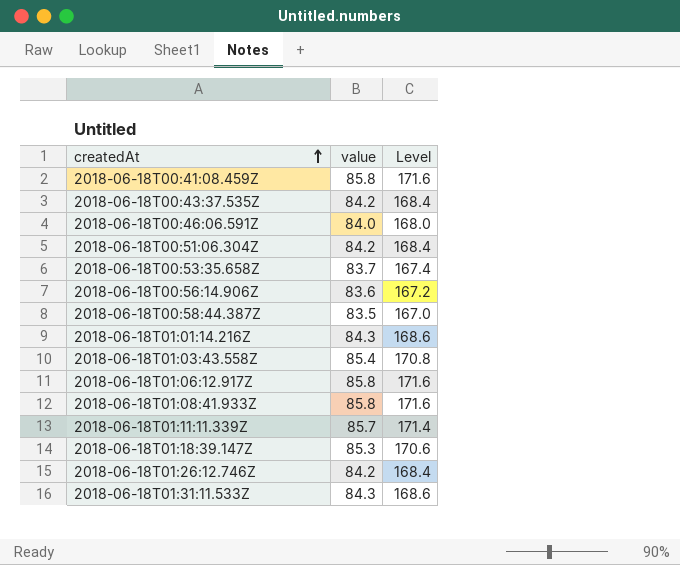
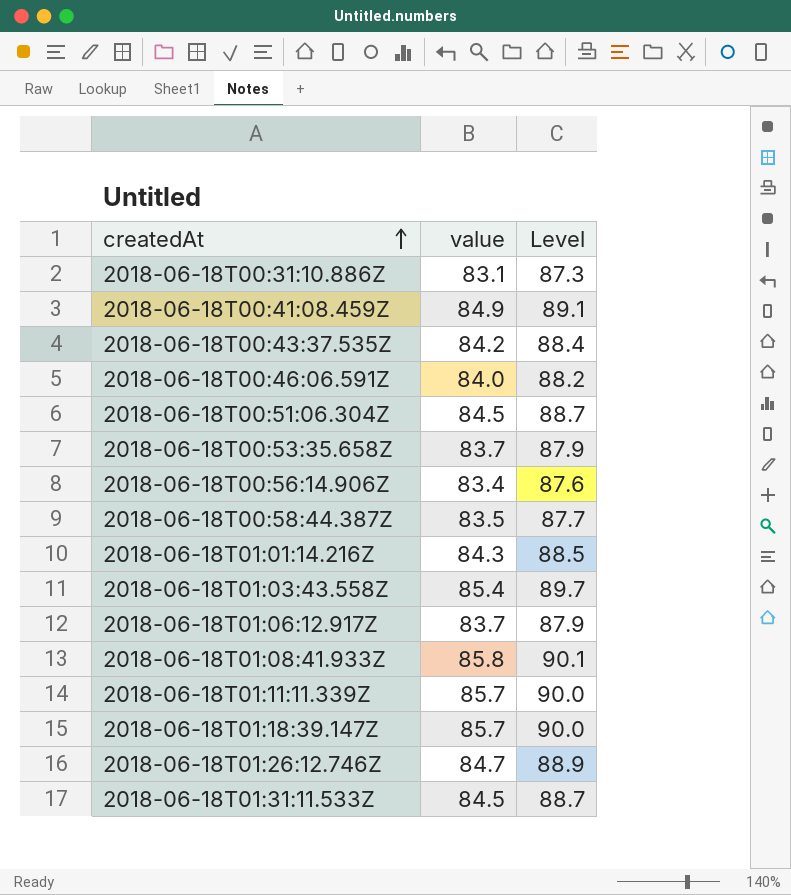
column Level | formula: [value] * 2 -> [value] * 1.05
row 2018-06-18T00:31:10.886Z: none -> 83.1 | 87.3
2018-06-18T00:41:08.459Z | value: 85.8 -> 84.9
2018-06-18T00:51:06.304Z | value: 84.2 -> 84.5
2018-06-18T00:56:14.906Z | value: 83.6 -> 83.4
2018-06-18T01:06:12.917Z | value: 85.8 -> 83.7
2018-06-18T01:18:39.147Z | value: 85.3 -> 85.7
2018-06-18T01:26:12.746Z | value: 84.2 -> 84.7
2018-06-18T01:31:11.533Z | value: 84.3 -> 84.5

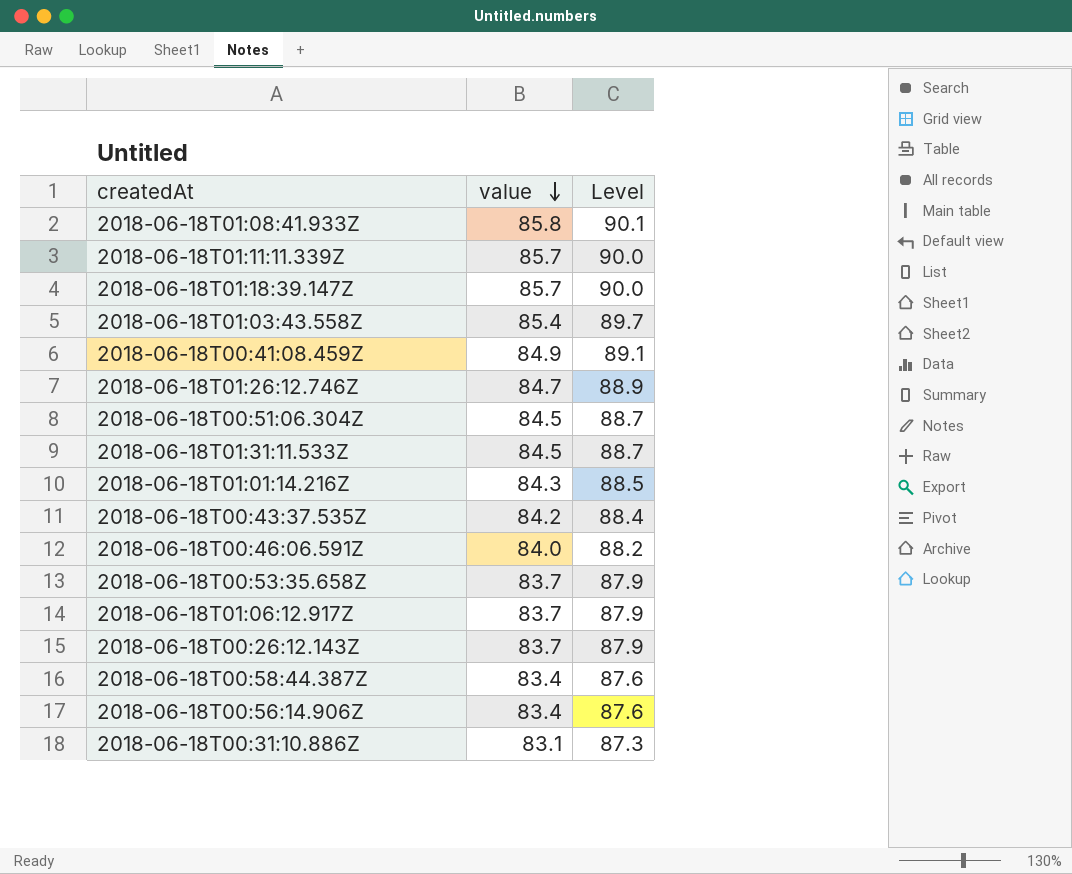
row order: createdAt ascending -> value descending
row 2018-06-18T00:26:12.143Z: none -> 83.7 | 87.9
2018-06-18T00:58:44.387Z | value: 83.5 -> 83.4
2018-06-18T00:58:44.387Z | Level: 87.7 -> 87.6

